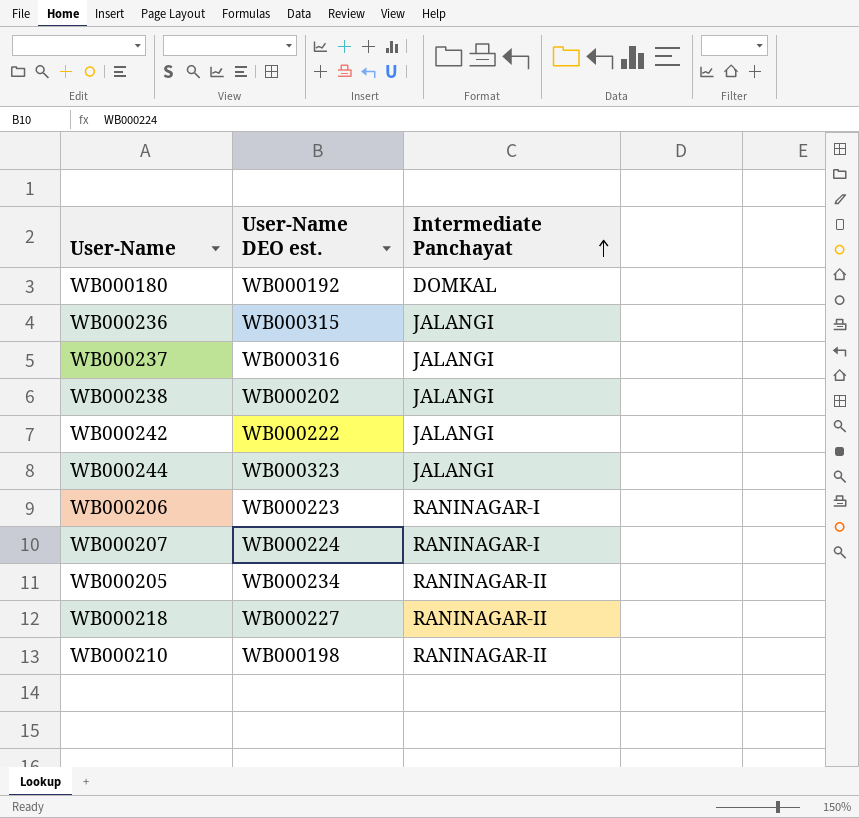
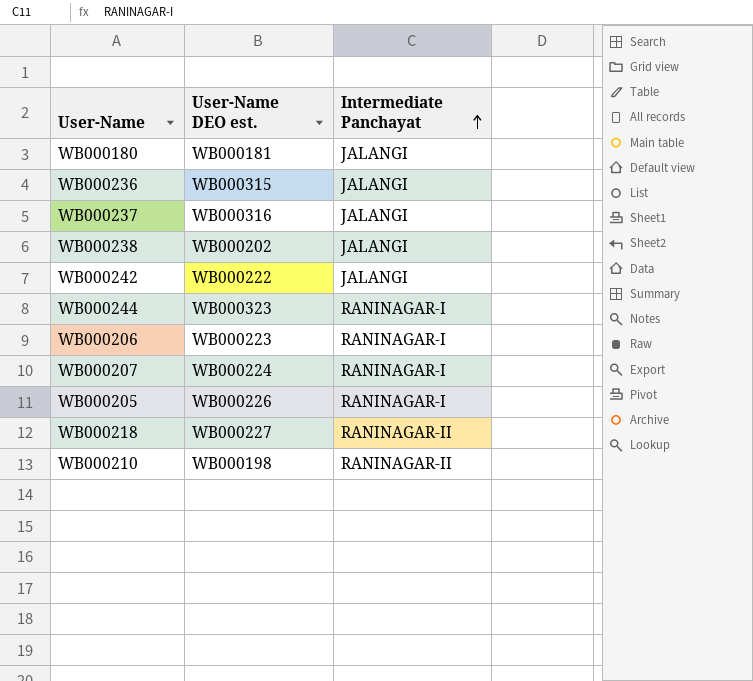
WB000180 | User-Name DEO est.: WB000192 -> WB000181
WB000180 | Intermediate Panchayat: DOMKAL -> JALANGI
WB000244 | Intermediate Panchayat: JALANGI -> RANINAGAR-I
WB000205 | User-Name DEO est.: WB000234 -> WB000226
WB000205 | Intermediate Panchayat: RANINAGAR-II -> RANINAGAR-I

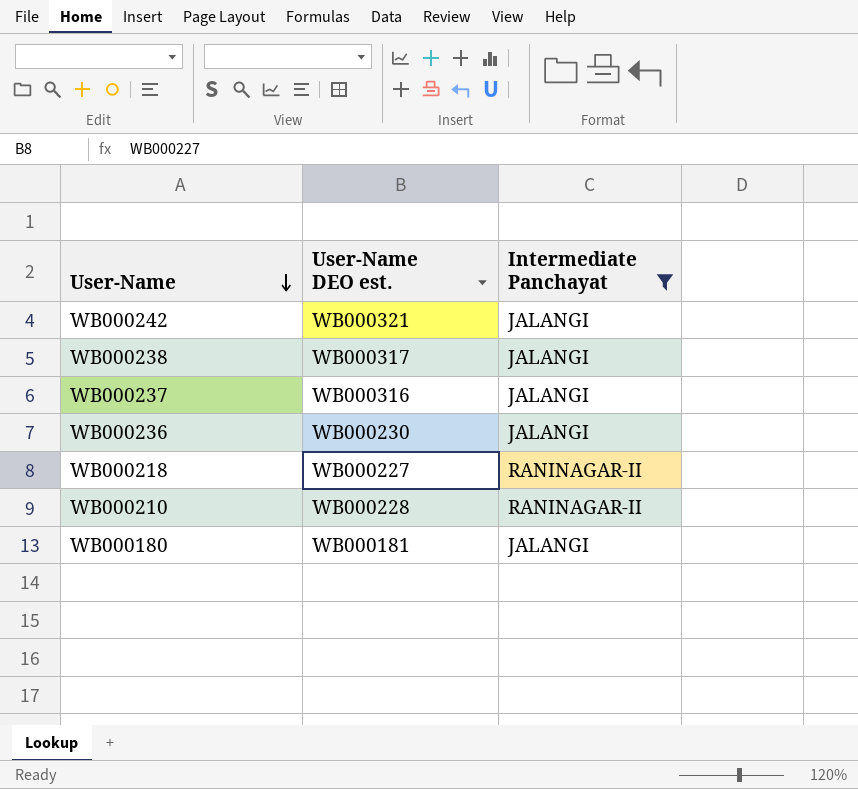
filter: none -> Intermediate Panchayat != RANINAGAR-I
row order: Intermediate Panchayat ascending -> User-Name descending
WB000242 | User-Name DEO est.: WB000222 -> WB000321
WB000238 | User-Name DEO est.: WB000202 -> WB000317
WB000236 | User-Name DEO est.: WB000315 -> WB000230
WB000210 | User-Name DEO est.: WB000198 -> WB000228

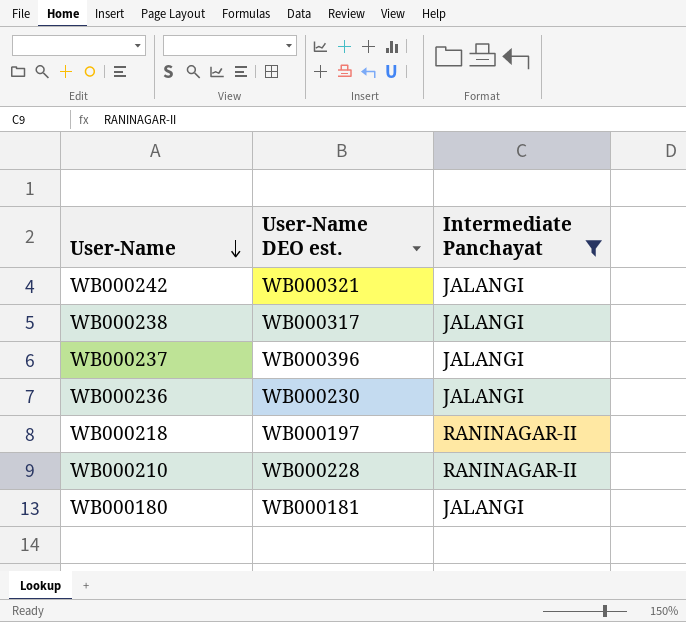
WB000237 | User-Name DEO est.: WB000316 -> WB000396
WB000218 | User-Name DEO est.: WB000227 -> WB000197

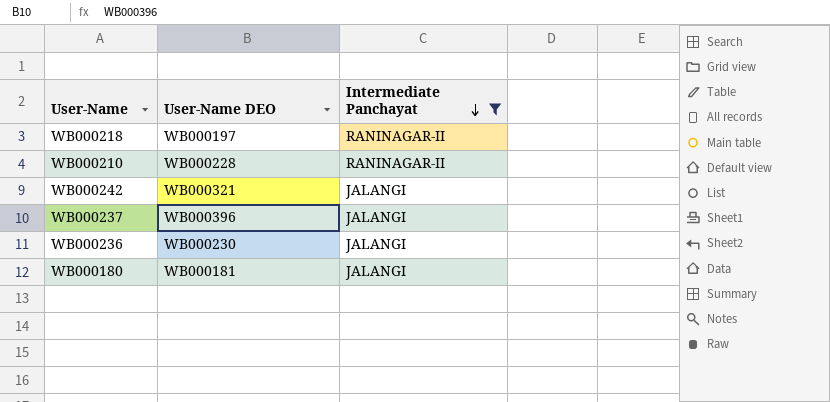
row order: User-Name descending -> Intermediate Panchayat descending
column name: User-Name DEO est. -> User-Name DEO
row WB000238: WB000317 | JALANGI -> none

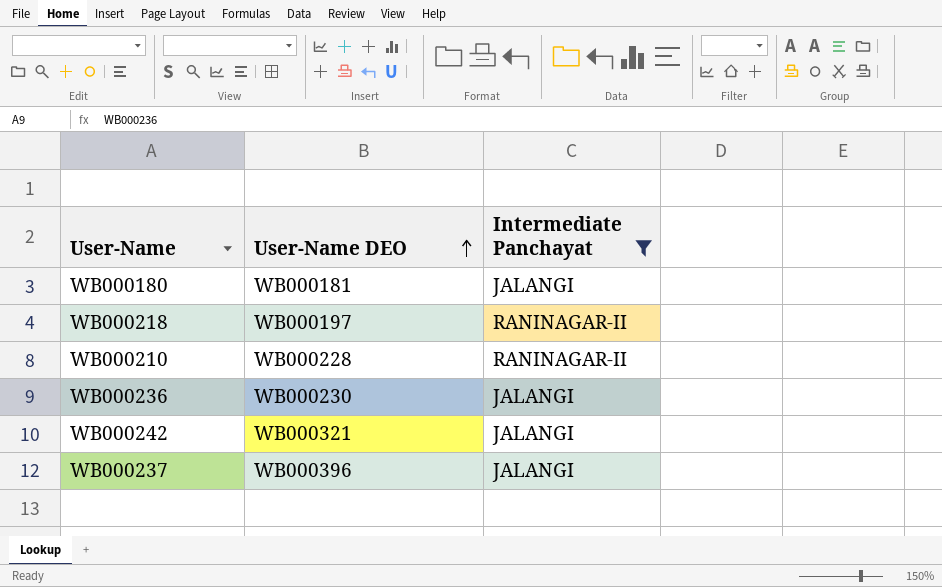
row order: Intermediate Panchayat descending -> User-Name DEO ascending

